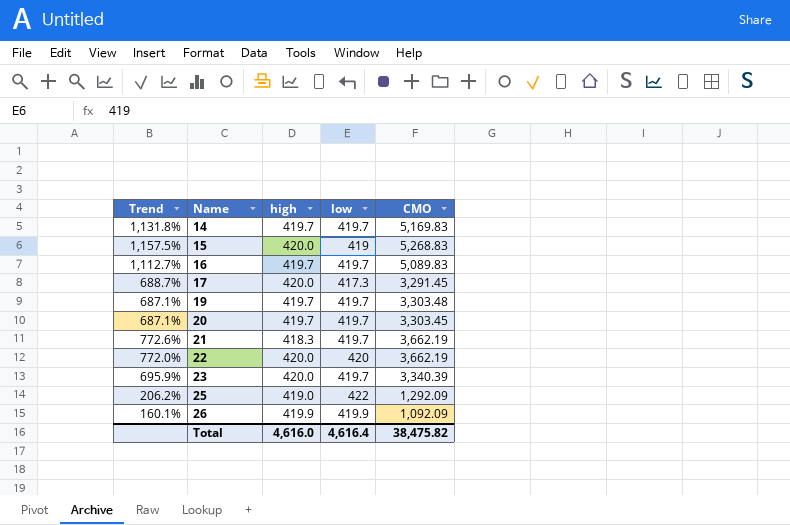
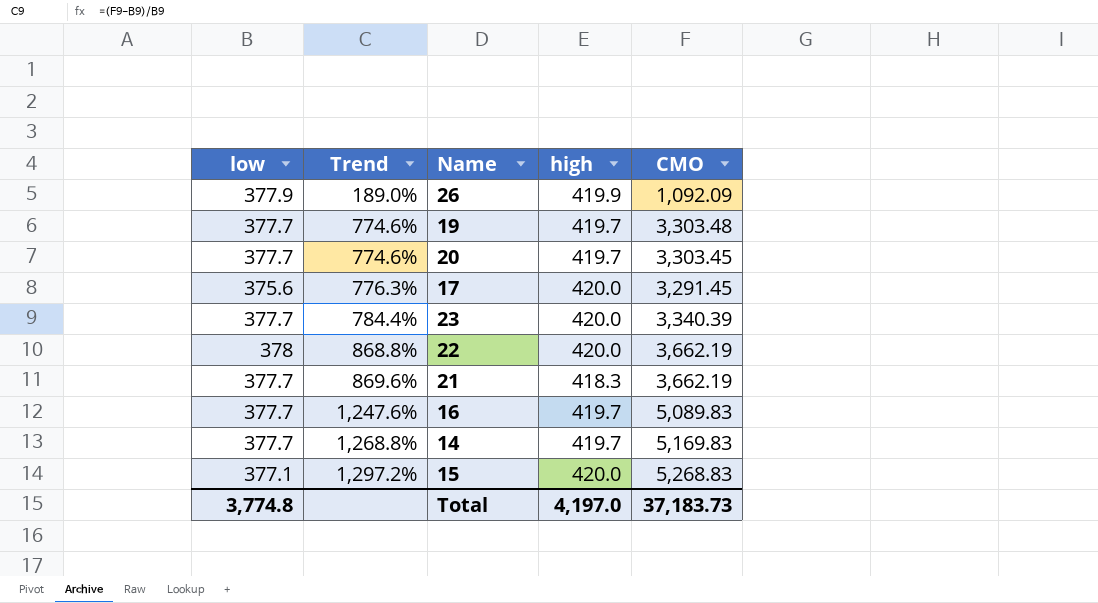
row order: Name ascending -> Trend ascending
column low | position: 4 -> 1
row 25: 206.2% | 419.0 | 422 | 1,292.09 -> none
26 | low: 419.9 -> 377.9
26 | Trend: 160.1% -> 189.0%
19 | low: 419.7 -> 377.7
19 | Trend: 687.1% -> 774.6%
20 | low: 419.7 -> 377.7
20 | Trend: 687.1% -> 774.6%
17 | low: 417.3 -> 375.6
17 | Trend: 688.7% -> 776.3%
23 | low: 419.7 -> 377.7
23 | Trend: 695.9% -> 784.4%
22 | low: 420 -> 378
22 | Trend: 772.0% -> 868.8%
21 | low: 419.7 -> 377.7
21 | Trend: 772.6% -> 869.6%
16 | low: 419.7 -> 377.7
16 | Trend: 1,112.7% -> 1,247.6%
14 | low: 419.7 -> 377.7
14 | Trend: 1,131.8% -> 1,268.8%
15 | low: 419 -> 377.1
15 | Trend: 1,157.5% -> 1,297.2%
Total | low: 4,616.4 -> 3,774.8
Total | high: 4,616.0 -> 4,197.0
Total | CMO: 38,475.82 -> 37,183.73

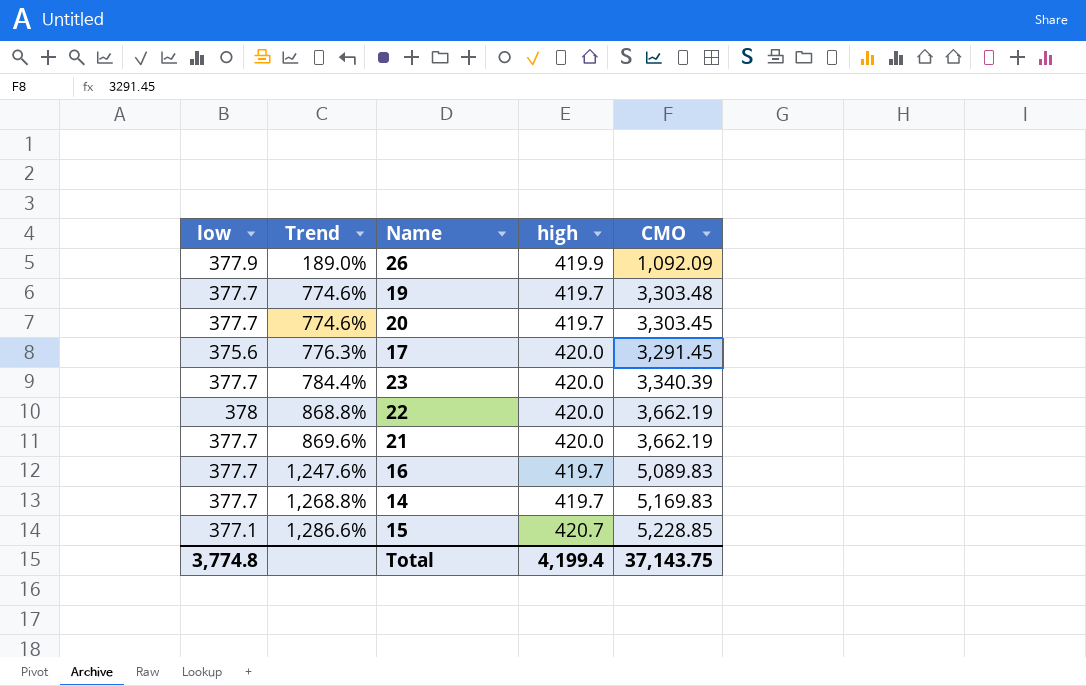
21 | high: 418.3 -> 420.0
15 | Trend: 1,297.2% -> 1,286.6%
15 | high: 420.0 -> 420.7
15 | CMO: 5,268.83 -> 5,228.85
Total | high: 4,197.0 -> 4,199.4
Total | CMO: 37,183.73 -> 37,143.75

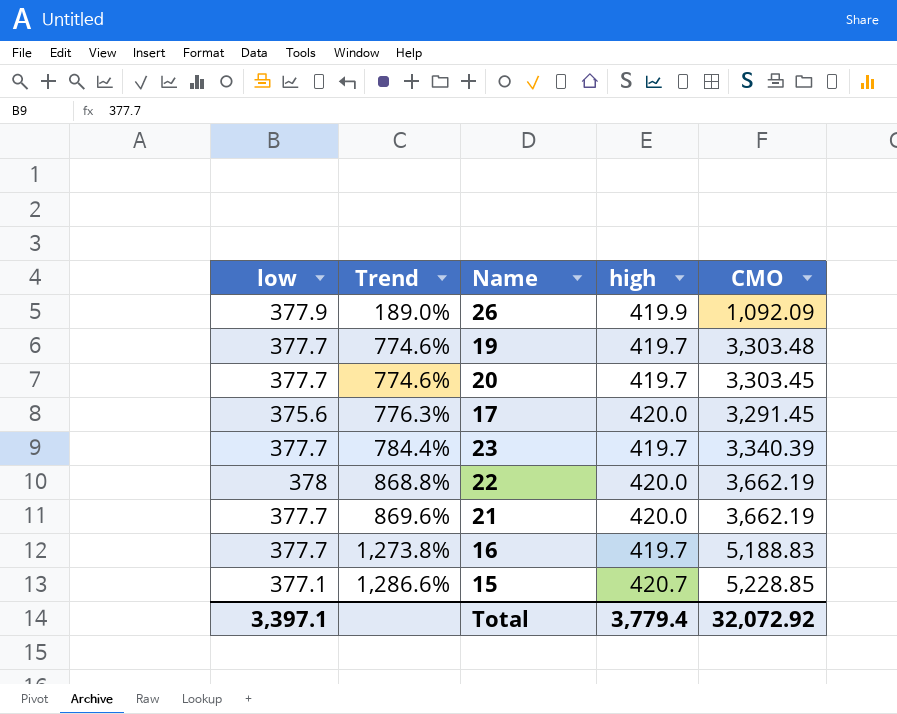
row 14: 377.7 | 1,268.8% | 419.7 | 5,169.83 -> none
23 | high: 420.0 -> 419.7
16 | Trend: 1,247.6% -> 1,273.8%
16 | CMO: 5,089.83 -> 5,188.83
Total | low: 3,774.8 -> 3,397.1
Total | high: 4,199.4 -> 3,779.4
Total | CMO: 37,143.75 -> 32,072.92

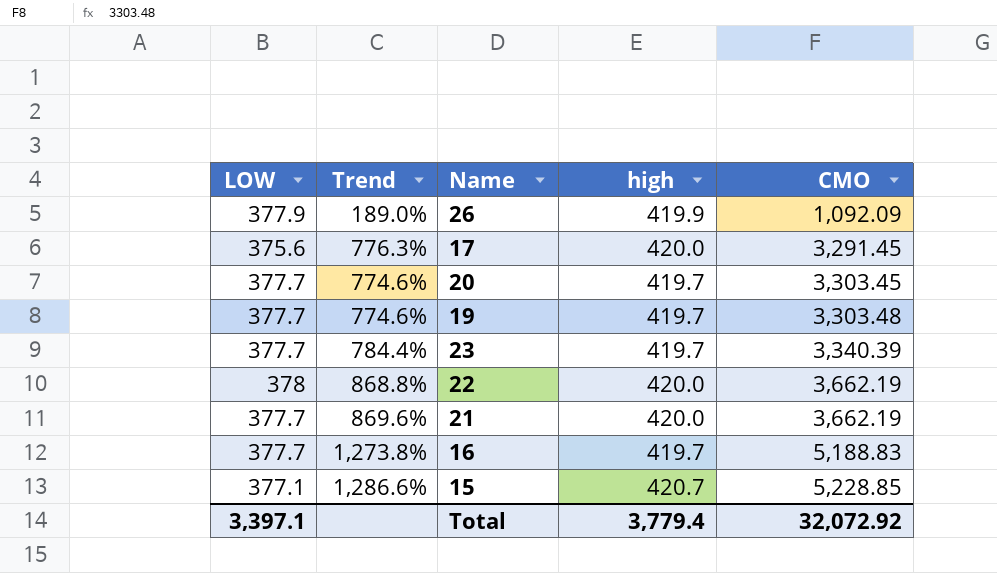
row order: Trend ascending -> CMO ascending
column name: low -> LOW

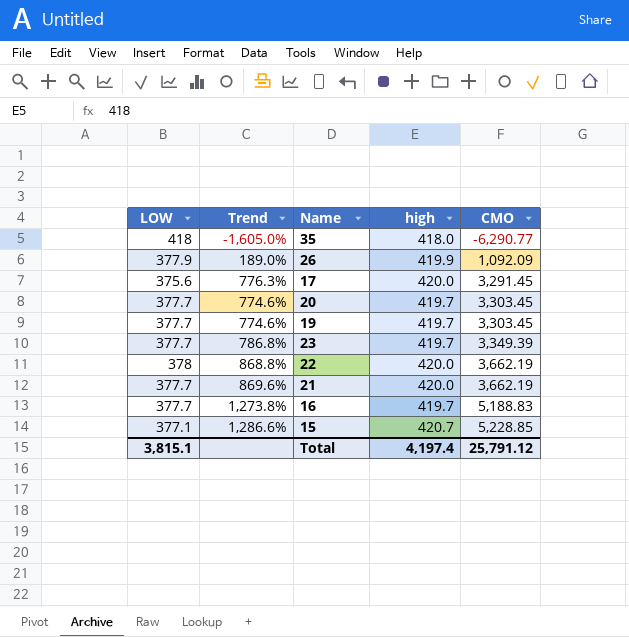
row 35: none -> 418 | -1,605.0% | 418.0 | -6,290.77
19 | CMO: 3,303.48 -> 3,303.45
23 | Trend: 784.4% -> 786.8%
23 | CMO: 3,340.39 -> 3,349.39
Total | LOW: 3,397.1 -> 3,815.1
Total | high: 3,779.4 -> 4,197.4
Total | CMO: 32,072.92 -> 25,791.12

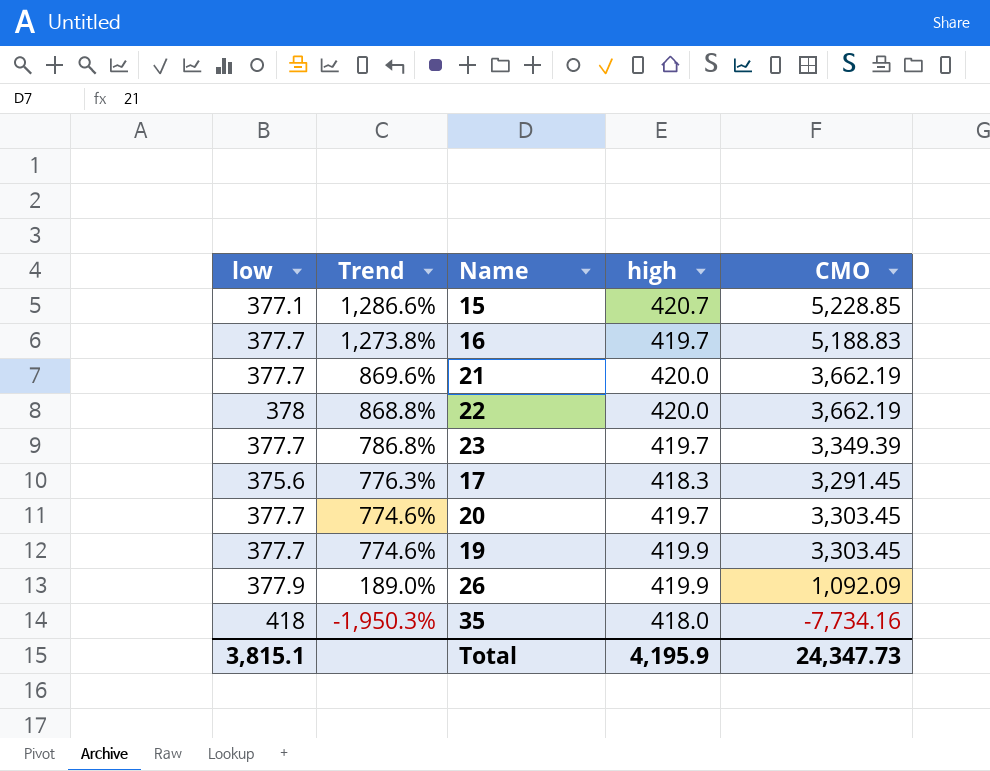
row order: CMO ascending -> Trend descending
column name: LOW -> low
17 | high: 420.0 -> 418.3
19 | high: 419.7 -> 419.9
35 | Trend: -1,605.0% -> -1,950.3%
35 | CMO: -6,290.77 -> -7,734.16
Total | high: 4,197.4 -> 4,195.9
Total | CMO: 25,791.12 -> 24,347.73

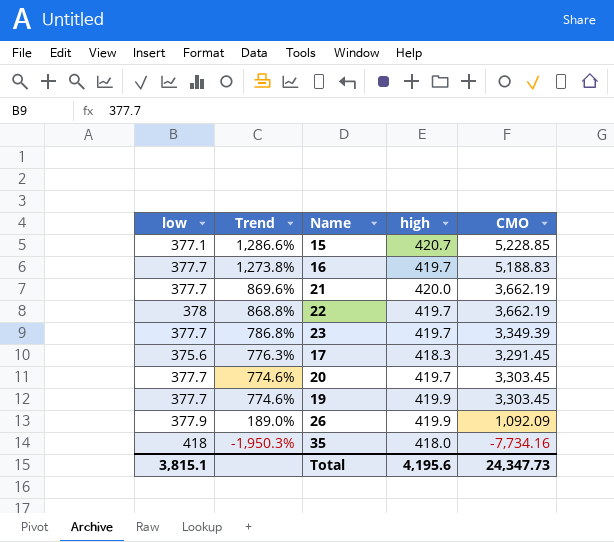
22 | high: 420.0 -> 419.7
Total | high: 4,195.9 -> 4,195.6

